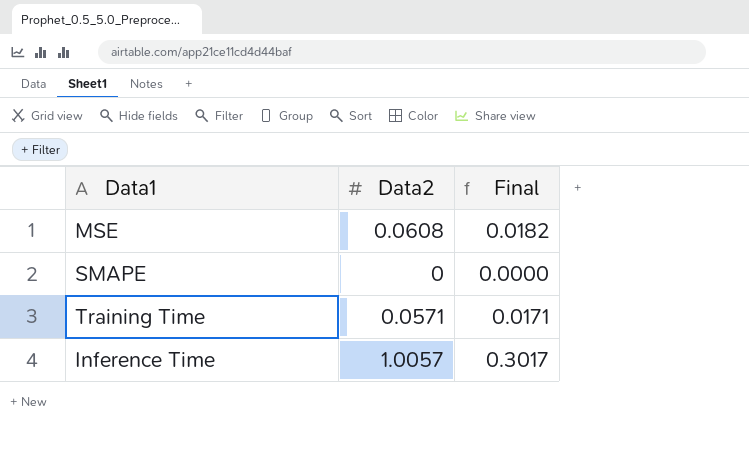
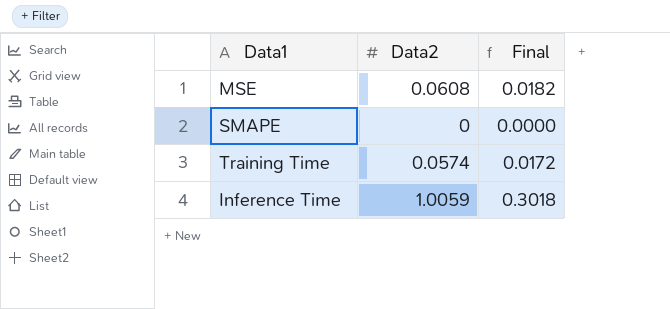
Training Time | Data2: 0.0571 -> 0.0574
Training Time | Final: 0.0171 -> 0.0172
Inference Time | Data2: 1.0057 -> 1.0059
Inference Time | Final: 0.3017 -> 0.3018

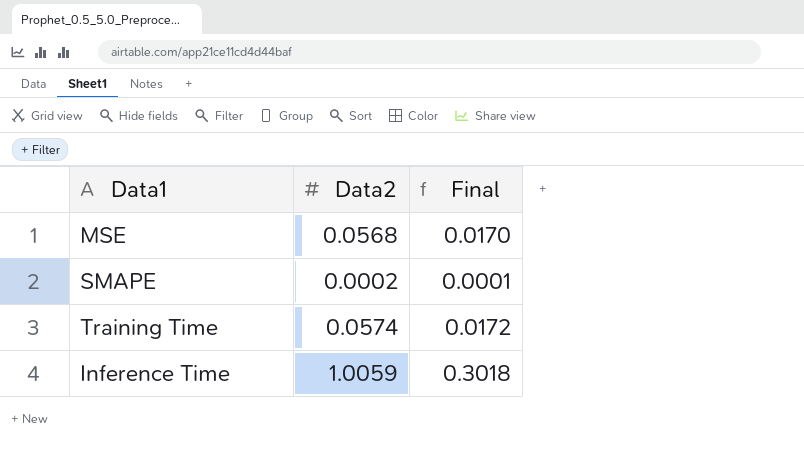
MSE | Data2: 0.0608 -> 0.0568
MSE | Final: 0.0182 -> 0.0170
SMAPE | Data2: 0 -> 0.0002
SMAPE | Final: 0.0000 -> 0.0001

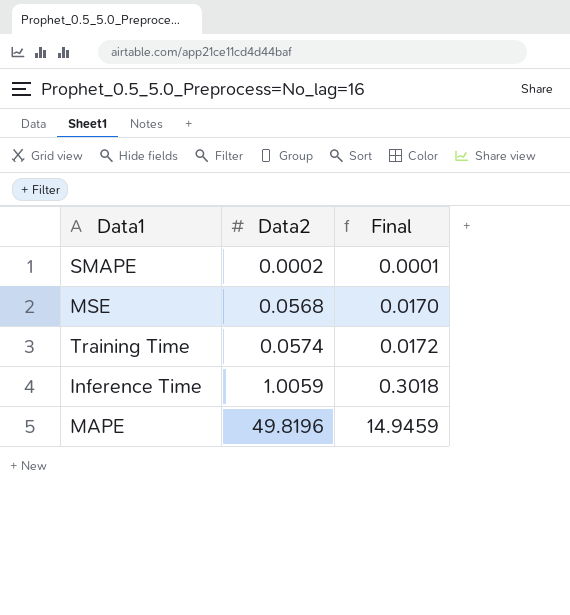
row order: none -> Data2 ascending
row MAPE: none -> 49.8196 | 14.9459

